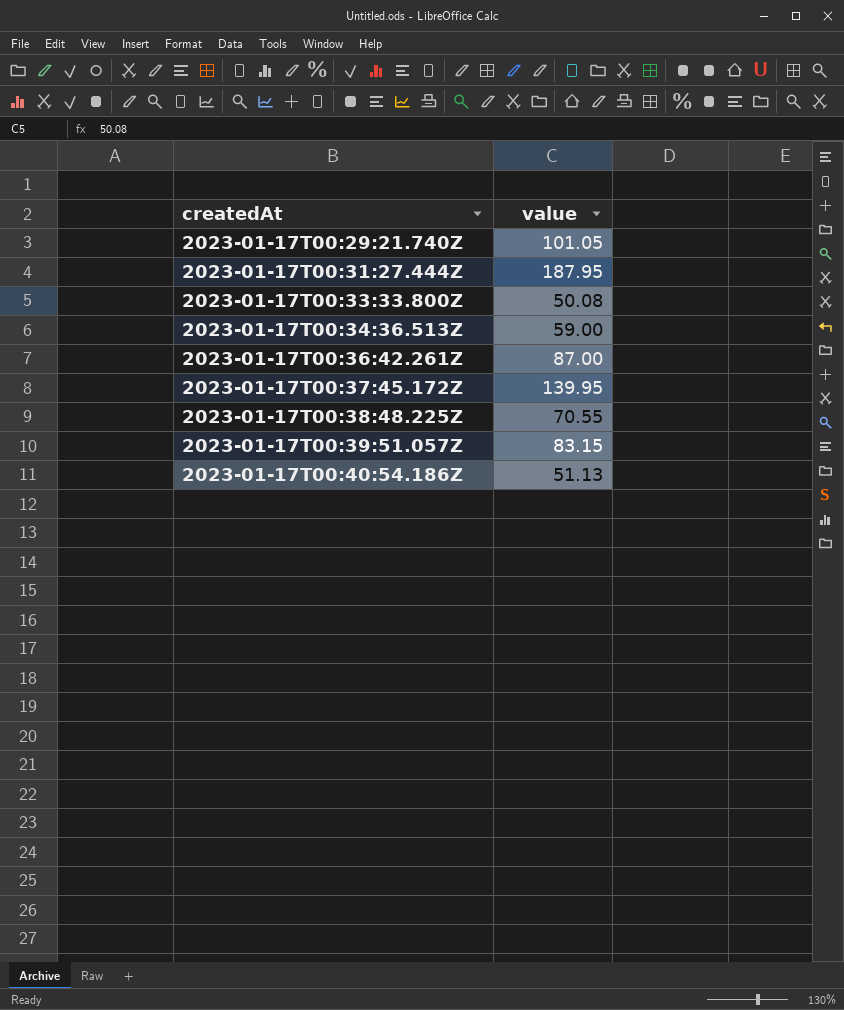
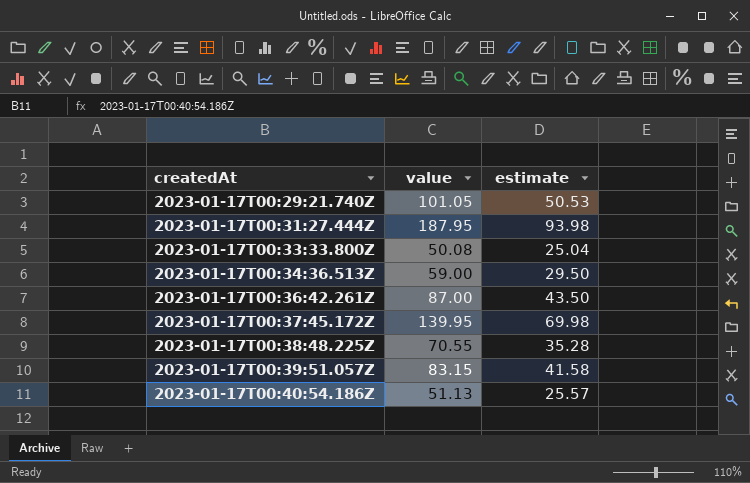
column estimate | formula: none -> [value] * 0.5

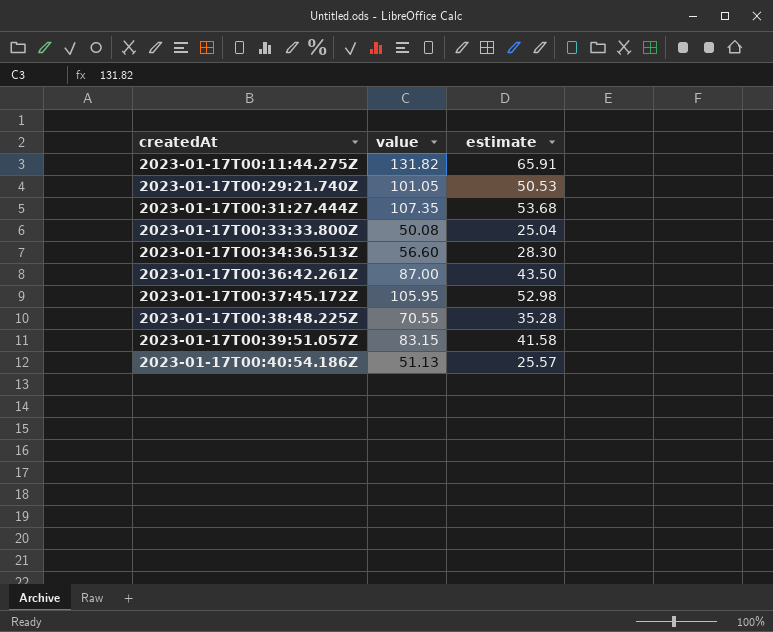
row 2023-01-17T00:11:44.275Z: none -> 131.82 | 65.91
2023-01-17T00:31:27.444Z | value: 187.95 -> 107.35
2023-01-17T00:31:27.444Z | estimate: 93.98 -> 53.68
2023-01-17T00:34:36.513Z | value: 59.00 -> 56.60
2023-01-17T00:34:36.513Z | estimate: 29.50 -> 28.30
2023-01-17T00:37:45.172Z | value: 139.95 -> 105.95
2023-01-17T00:37:45.172Z | estimate: 69.98 -> 52.98

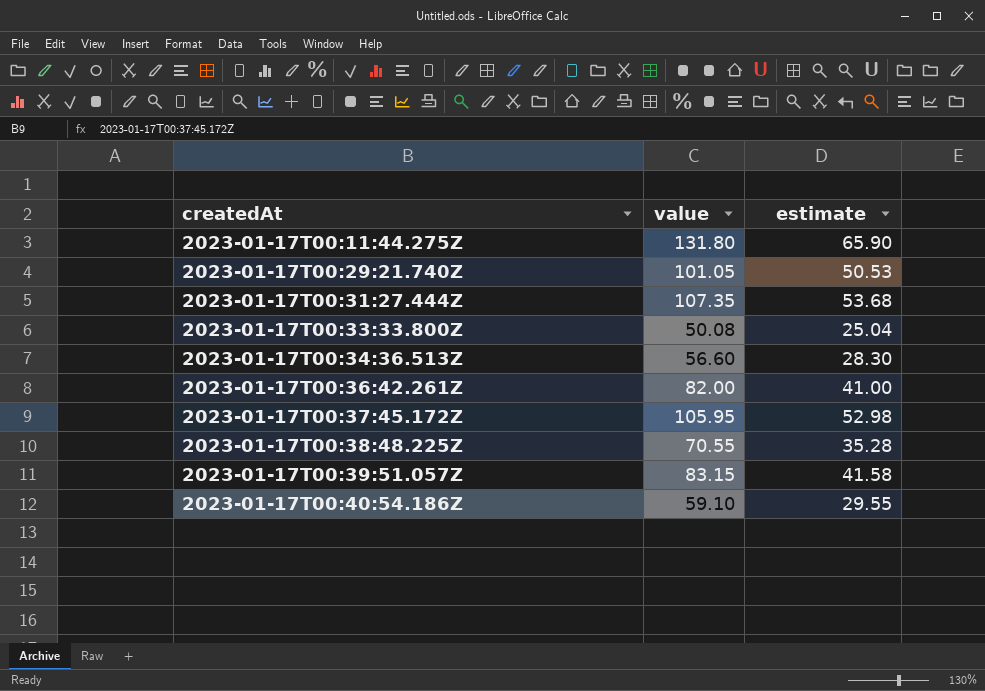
2023-01-17T00:11:44.275Z | value: 131.82 -> 131.80
2023-01-17T00:11:44.275Z | estimate: 65.91 -> 65.90
2023-01-17T00:36:42.261Z | value: 87.00 -> 82.00
2023-01-17T00:36:42.261Z | estimate: 43.50 -> 41.00
2023-01-17T00:40:54.186Z | value: 51.13 -> 59.10
2023-01-17T00:40:54.186Z | estimate: 25.57 -> 29.55

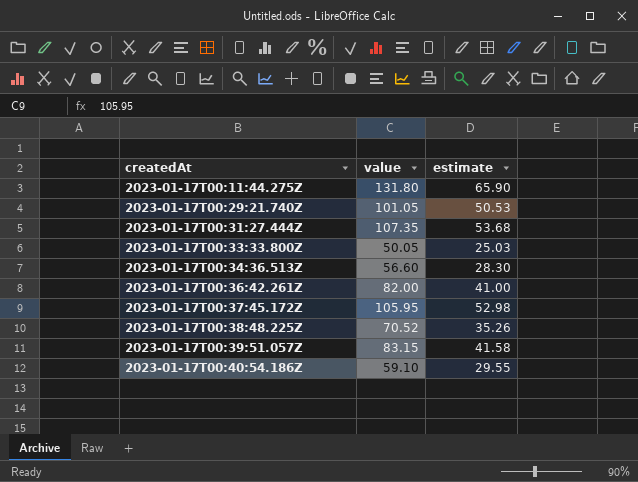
2023-01-17T00:33:33.800Z | value: 50.08 -> 50.05
2023-01-17T00:33:33.800Z | estimate: 25.04 -> 25.03
2023-01-17T00:38:48.225Z | value: 70.55 -> 70.52
2023-01-17T00:38:48.225Z | estimate: 35.28 -> 35.26

